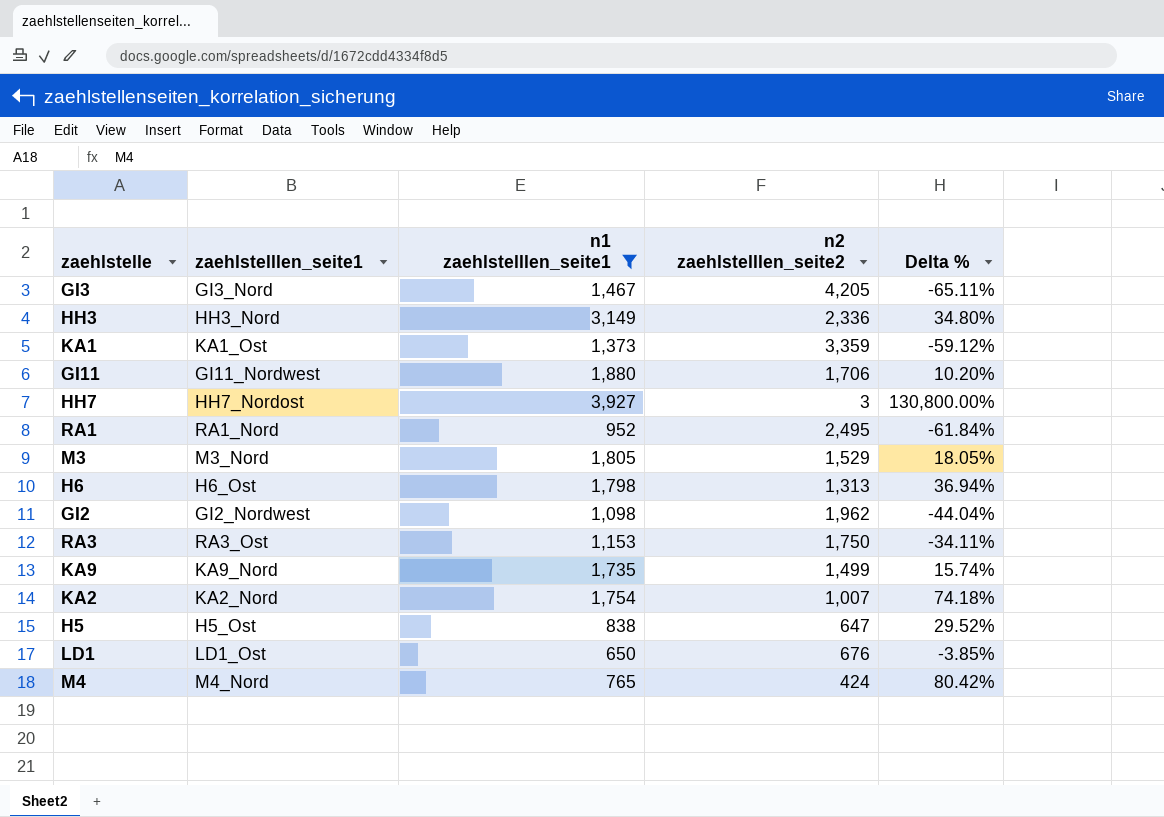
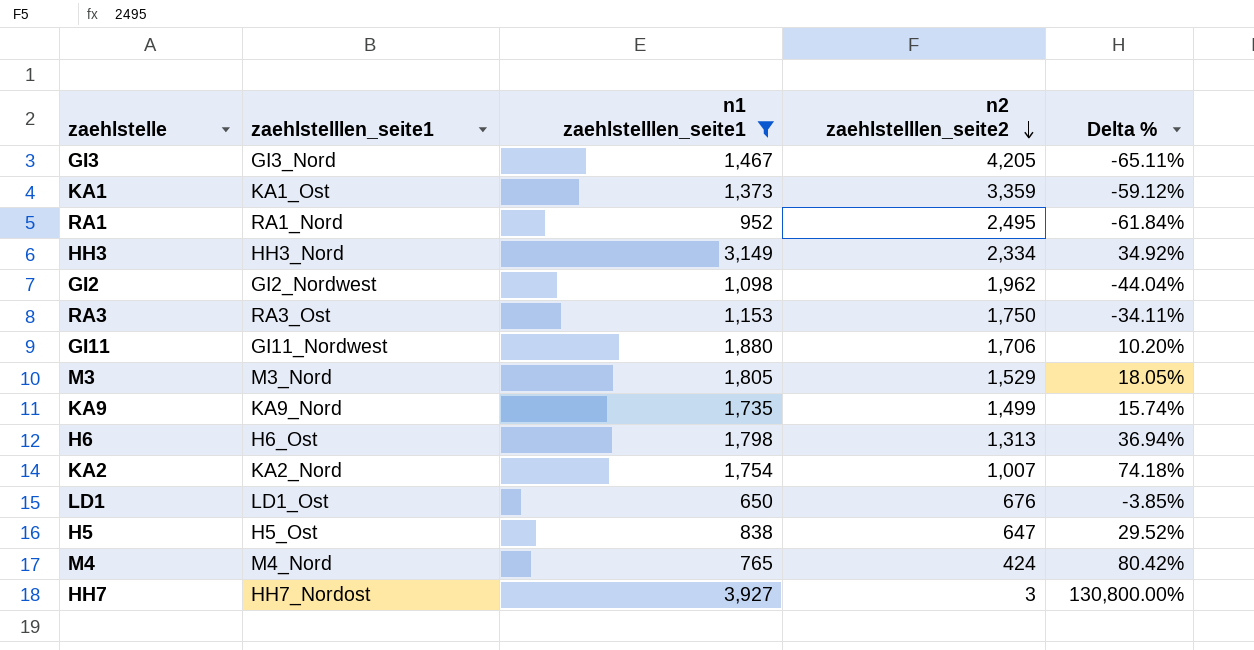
row order: none -> n2 zaehlstelllen_seite2 descending
HH3 | n2 zaehlstelllen_seite2: 2,336 -> 2,334
HH3 | Delta %: 34.80% -> 34.92%

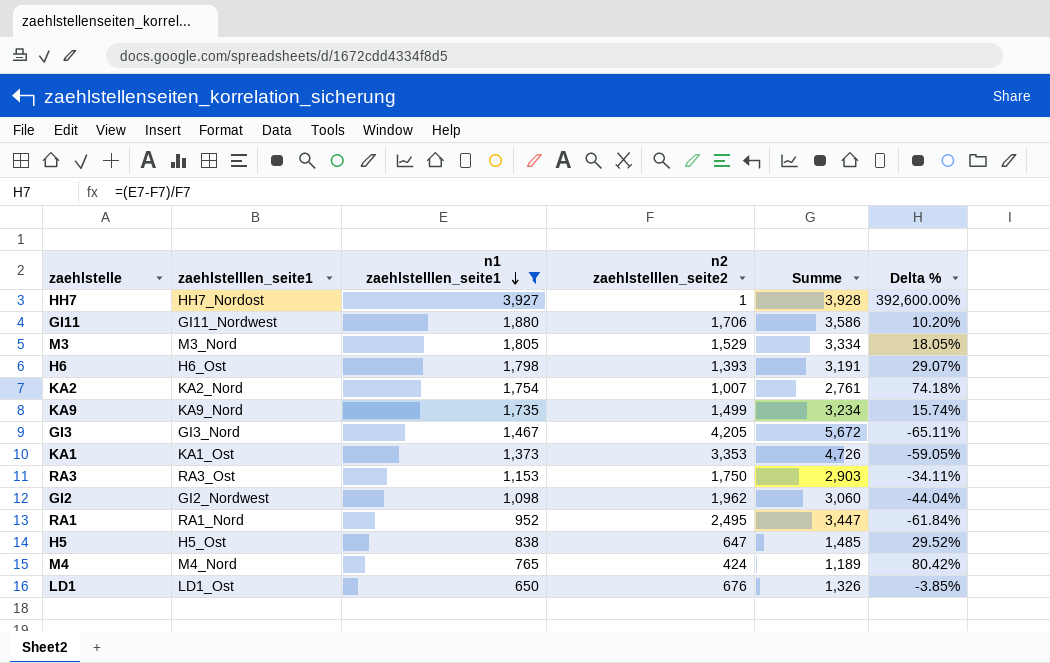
row order: n2 zaehlstelllen_seite2 descending -> n1 zaehlstelllen_seite1 descending
column Summe | formula: none -> [n1 zaehlstelllen_seite1] + [n2 zaehlstelllen_seite2]
row HH3: HH3_Nord | 3,149 | 2,334 | 34.92% -> none
HH7 | n2 zaehlstelllen_seite2: 3 -> 1
HH7 | Delta %: 130,800.00% -> 392,600.00%
H6 | n2 zaehlstelllen_seite2: 1,313 -> 1,393
H6 | Delta %: 36.94% -> 29.07%
KA1 | n2 zaehlstelllen_seite2: 3,359 -> 3,353
KA1 | Delta %: -59.12% -> -59.05%

